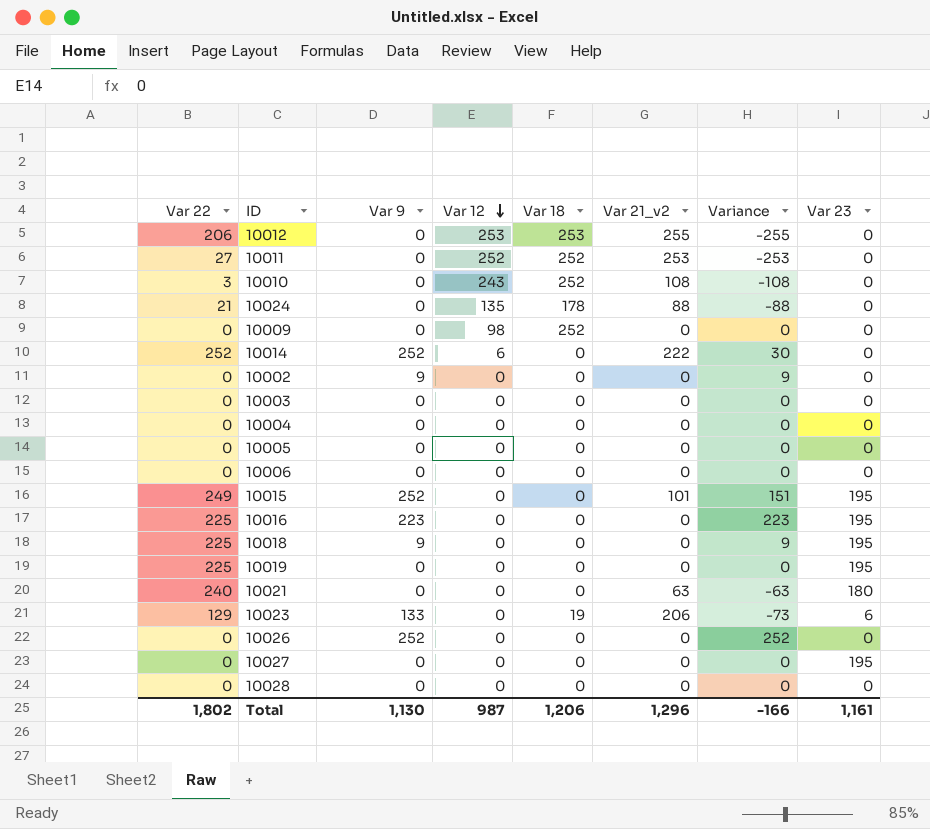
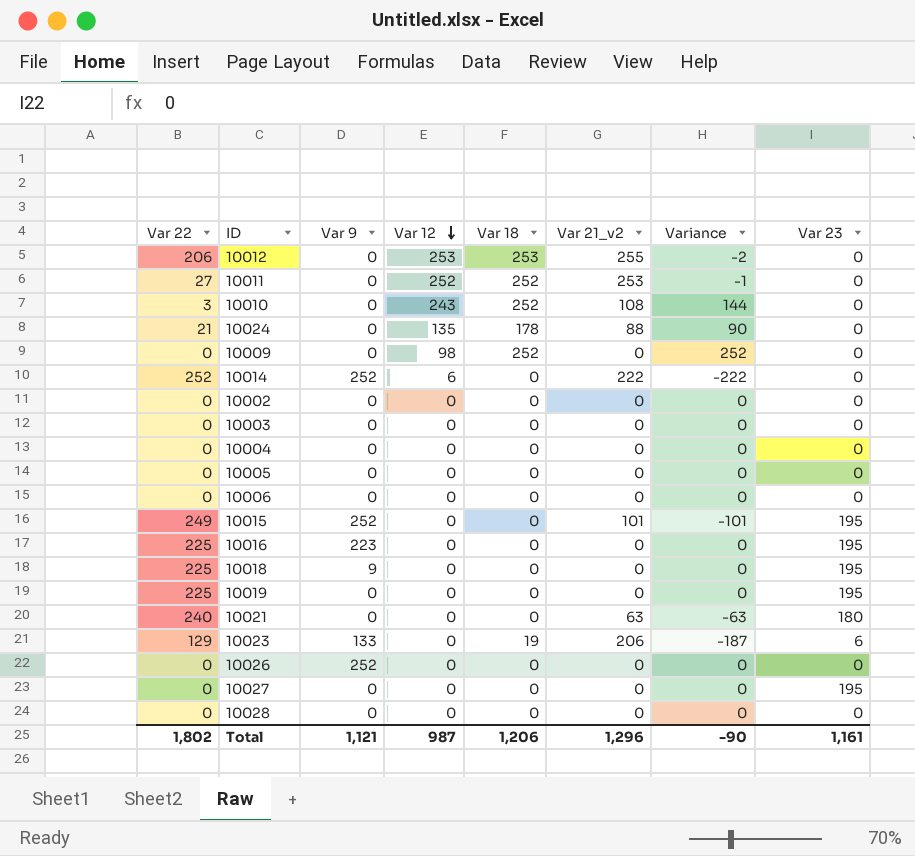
column Variance | formula: [Var 9] - [Var 21_v2] -> [Var 18] - [Var 21_v2]
10002 | Var 9: 9 -> 0
Total | Var 9: 1,130 -> 1,121
Total | Variance: -166 -> -90

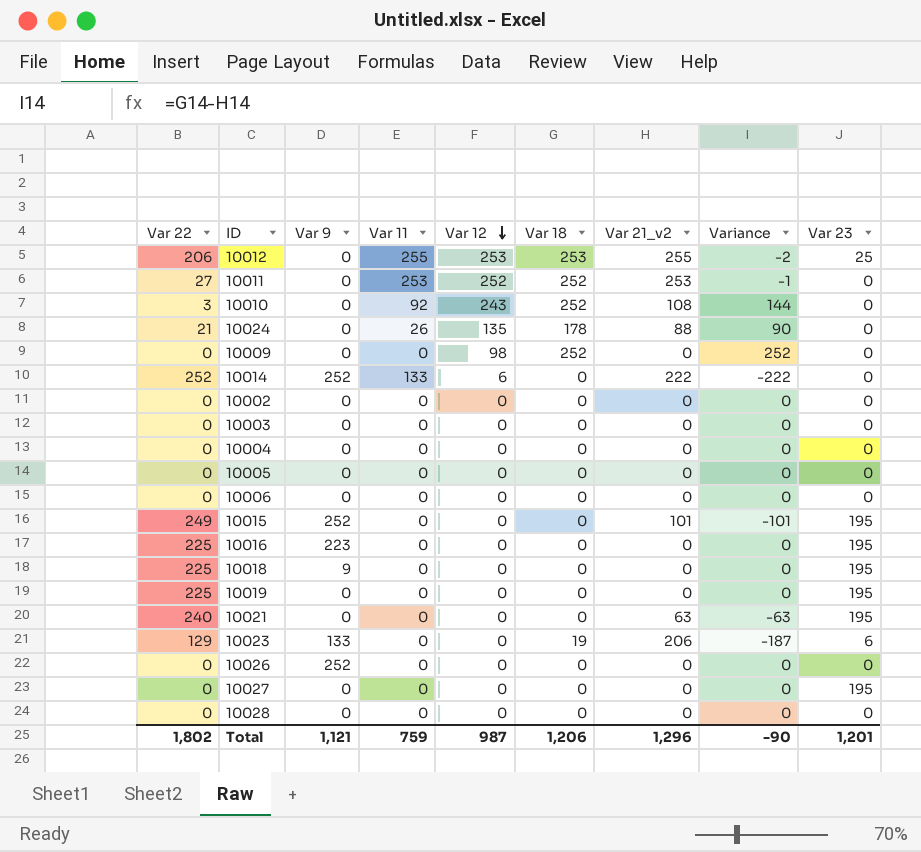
column Var 11 | position: none -> 4
10012 | Var 23: 0 -> 25
10021 | Var 23: 180 -> 195
Total | Var 23: 1,161 -> 1,201

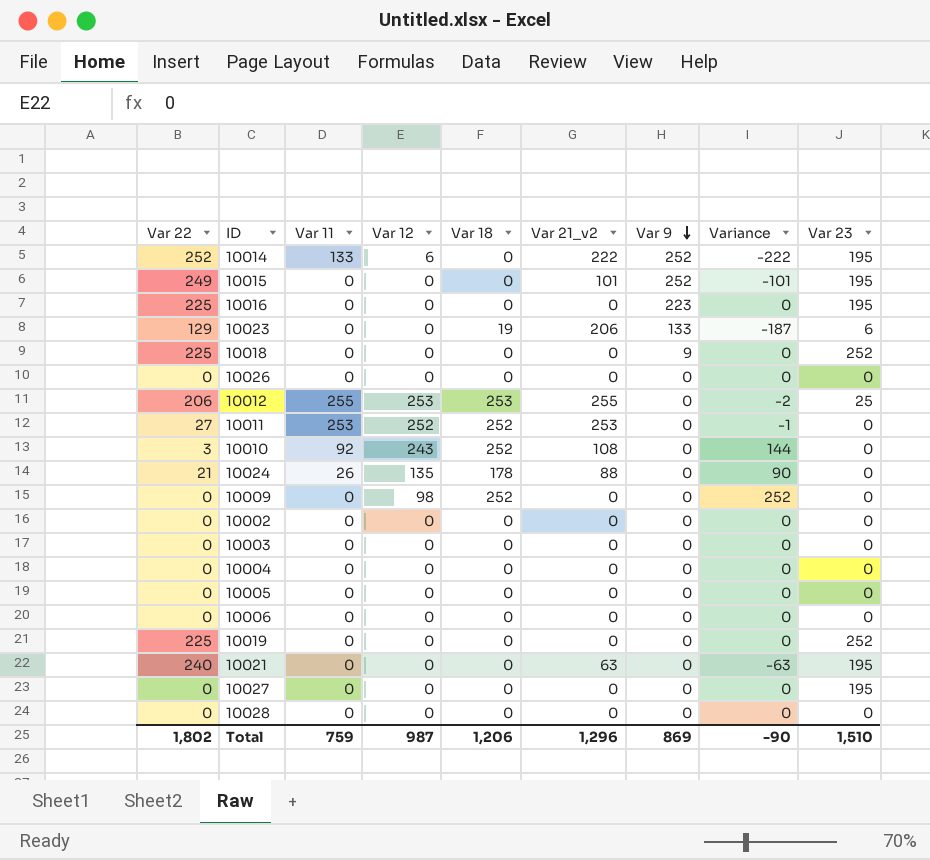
row order: Var 12 descending -> Var 9 descending
column Var 9 | position: 3 -> 7
10014 | Var 23: 0 -> 195
10018 | Var 23: 195 -> 252
10026 | Var 9: 252 -> 0
10019 | Var 23: 195 -> 252
Total | Var 9: 1,121 -> 869
Total | Var 23: 1,201 -> 1,510

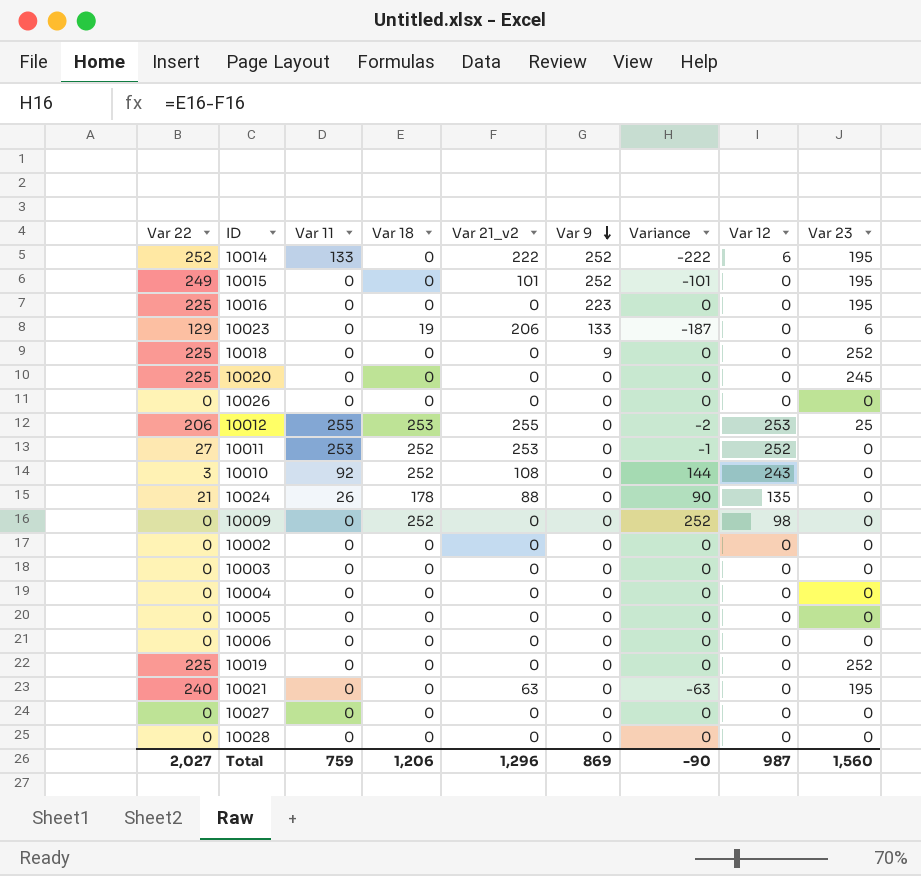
column Var 12 | position: 4 -> 8
row 10020: none -> 225 | 0 | 0 | 0 | 0 | 0 | 0 | 245
10027 | Var 23: 195 -> 0
Total | Var 22: 1,802 -> 2,027
Total | Var 23: 1,510 -> 1,560

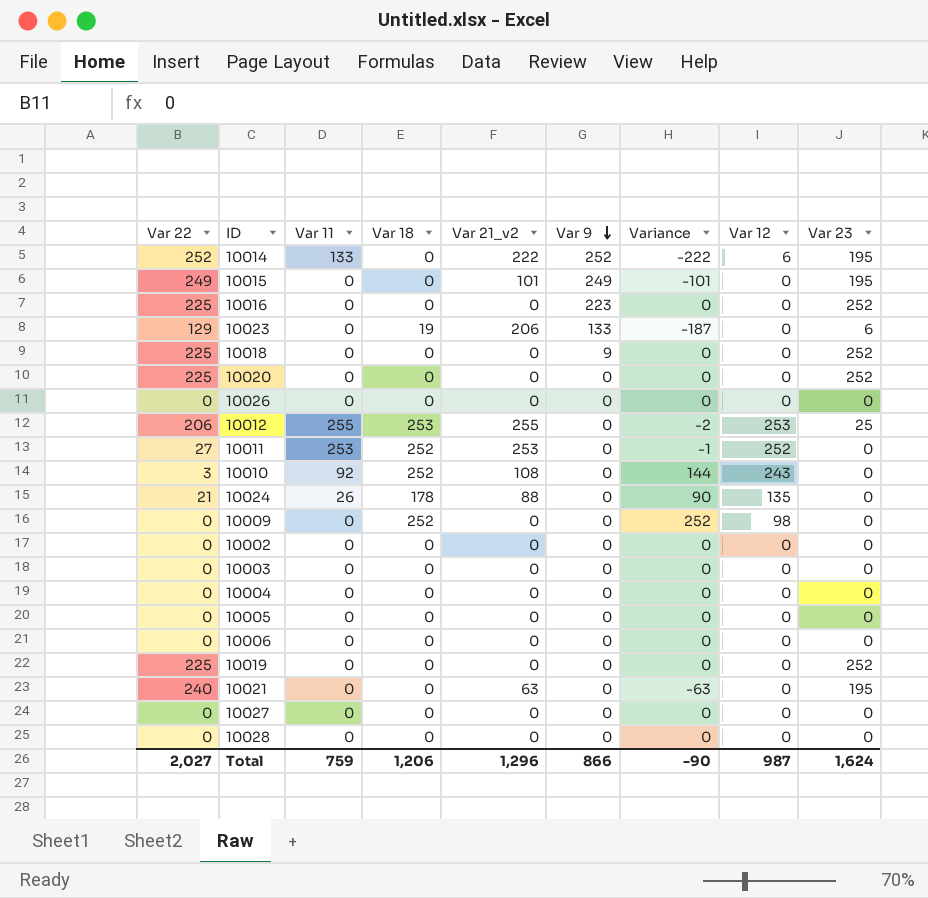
10015 | Var 9: 252 -> 249
10016 | Var 23: 195 -> 252
10020 | Var 23: 245 -> 252
Total | Var 9: 869 -> 866
Total | Var 23: 1,560 -> 1,624

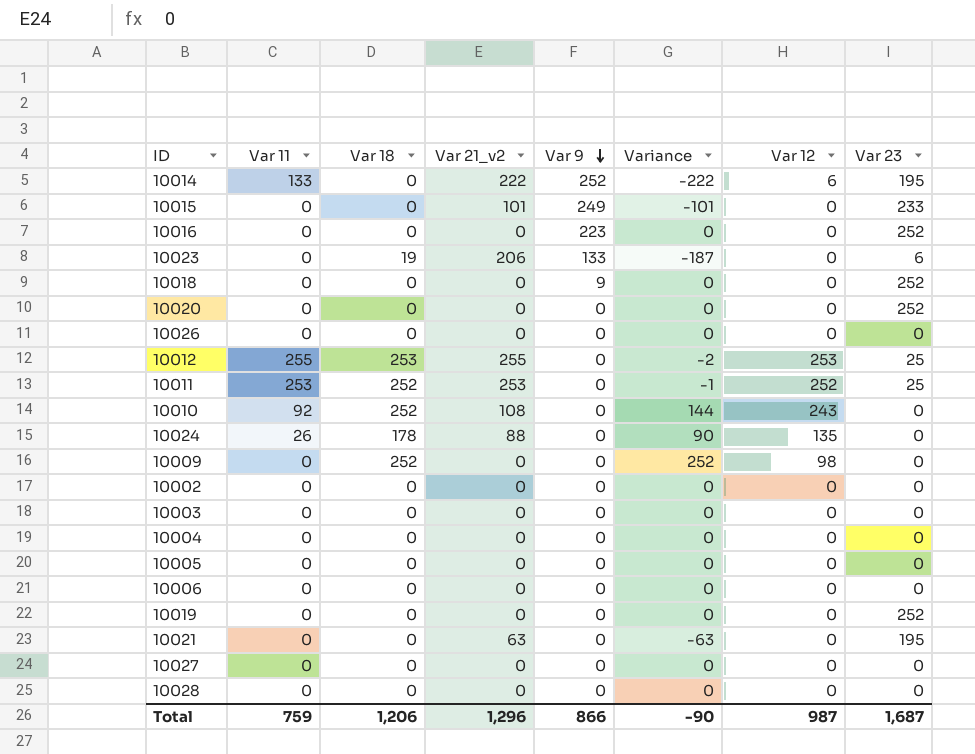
column Var 22 | position: 1 -> none
10015 | Var 23: 195 -> 233
10011 | Var 23: 0 -> 25
Total | Var 23: 1,624 -> 1,687

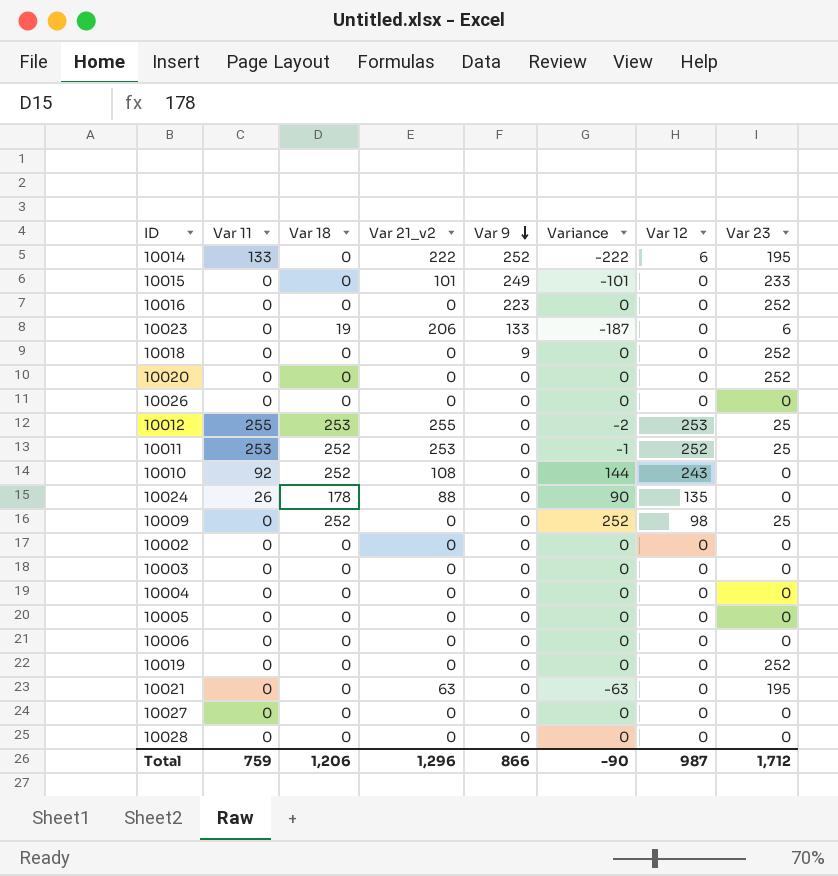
10009 | Var 23: 0 -> 25
Total | Var 23: 1,687 -> 1,712

